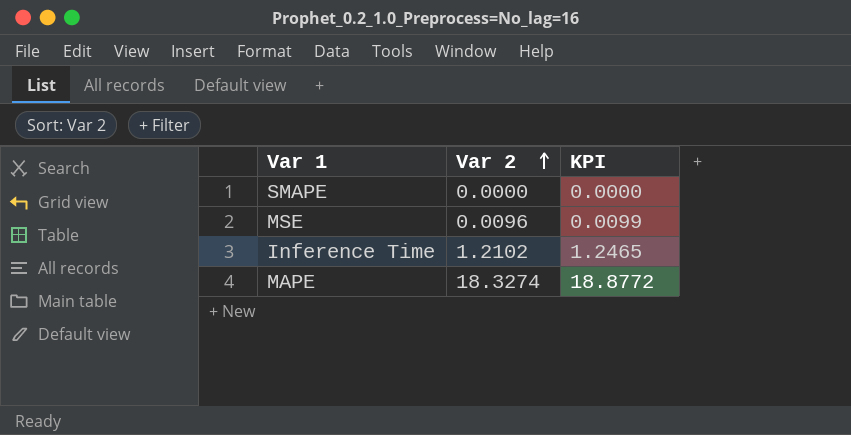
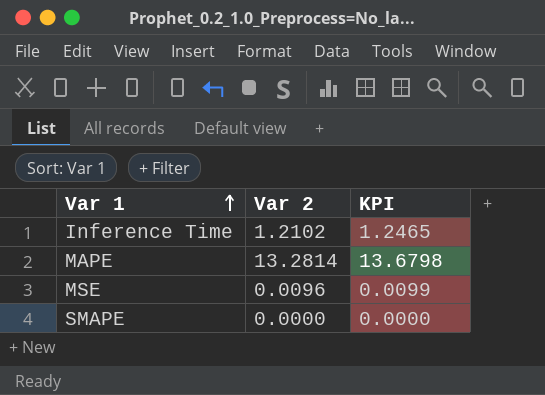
row order: Var 2 ascending -> Var 1 ascending
MAPE | Var 2: 18.3274 -> 13.2814
MAPE | KPI: 18.8772 -> 13.6798

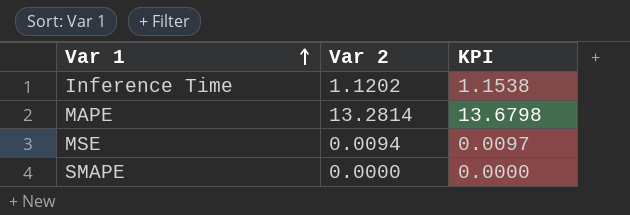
Inference Time | Var 2: 1.2102 -> 1.1202
Inference Time | KPI: 1.2465 -> 1.1538
MSE | Var 2: 0.0096 -> 0.0094
MSE | KPI: 0.0099 -> 0.0097

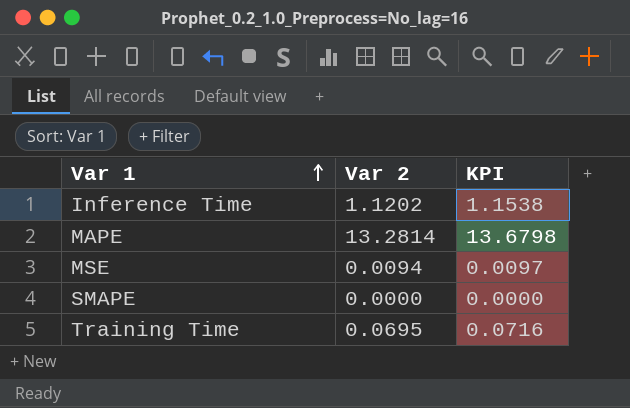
row Training Time: none -> 0.0695 | 0.0716

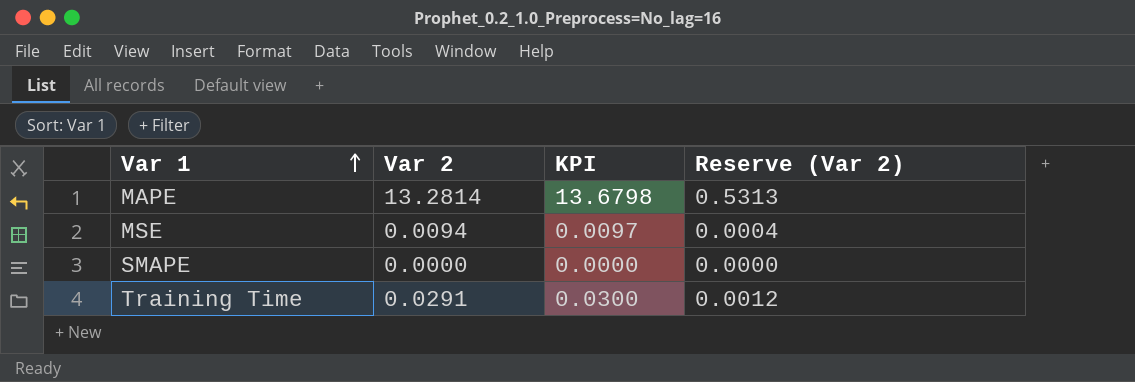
column Reserve (Var 2) | formula: none -> [Var 2] * 0.04
row Inference Time: 1.1202 | 1.1538 -> none
Training Time | Var 2: 0.0695 -> 0.0291
Training Time | KPI: 0.0716 -> 0.0300

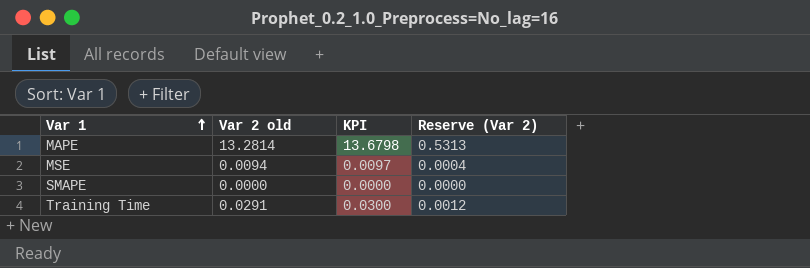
column name: Var 2 -> Var 2 old

